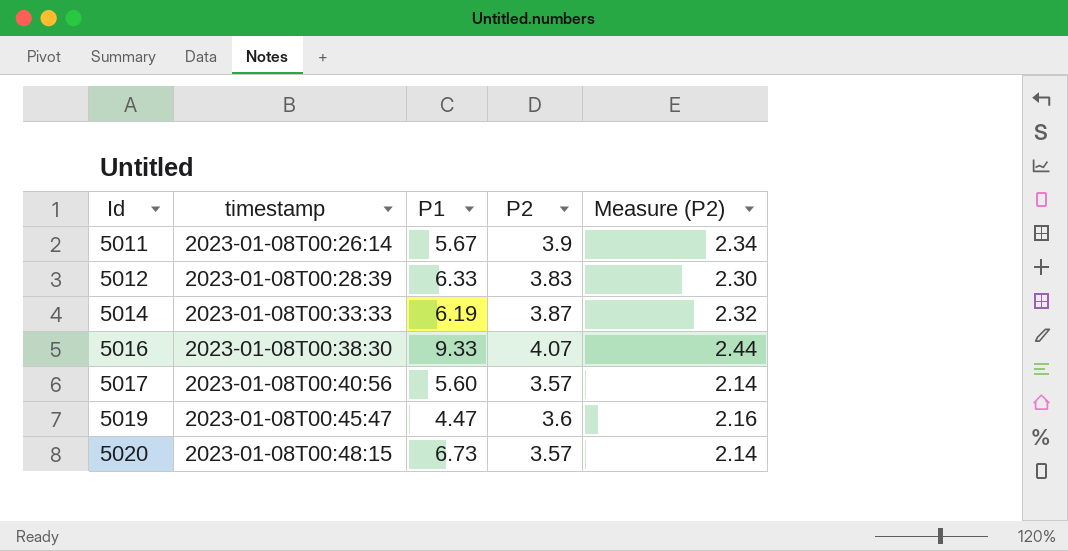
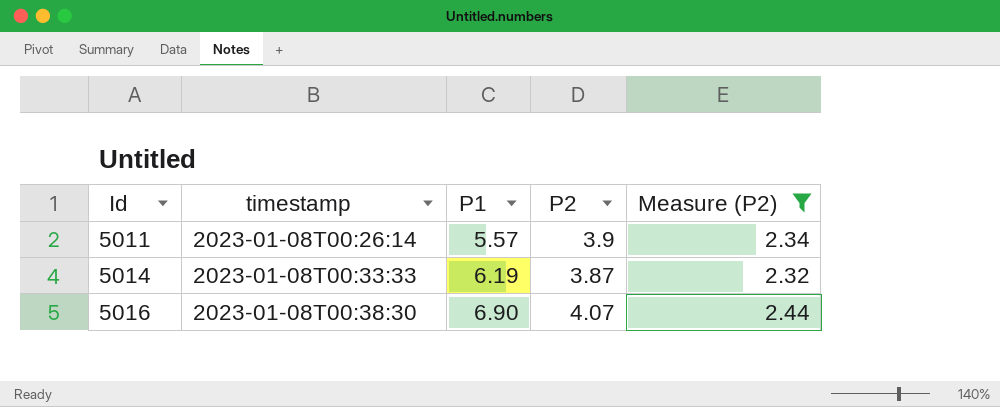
filter: none -> Measure (P2) >= 2.32
5011 | P1: 5.67 -> 5.57
5016 | P1: 9.33 -> 6.90

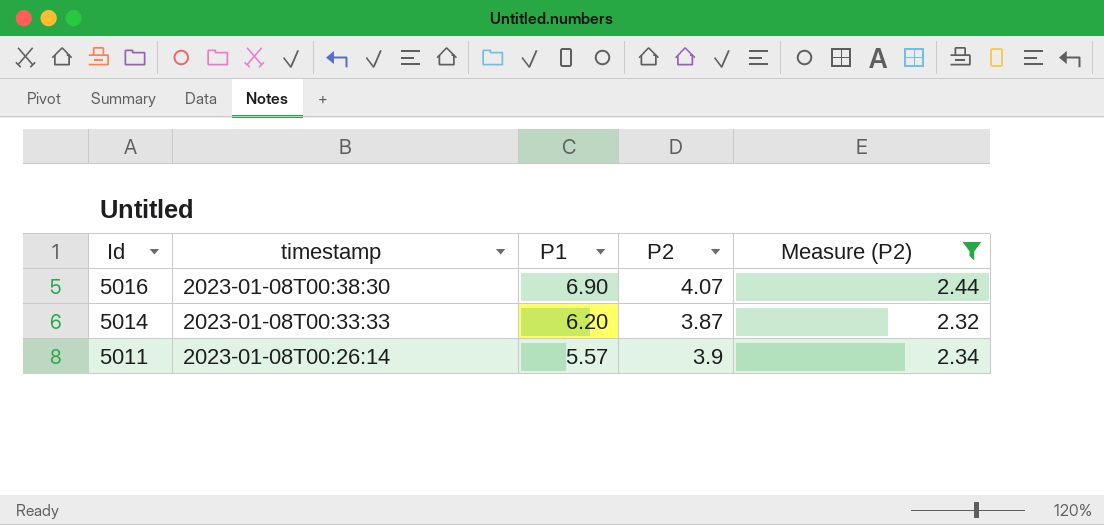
row order: Id ascending -> Id descending
5014 | P1: 6.19 -> 6.20

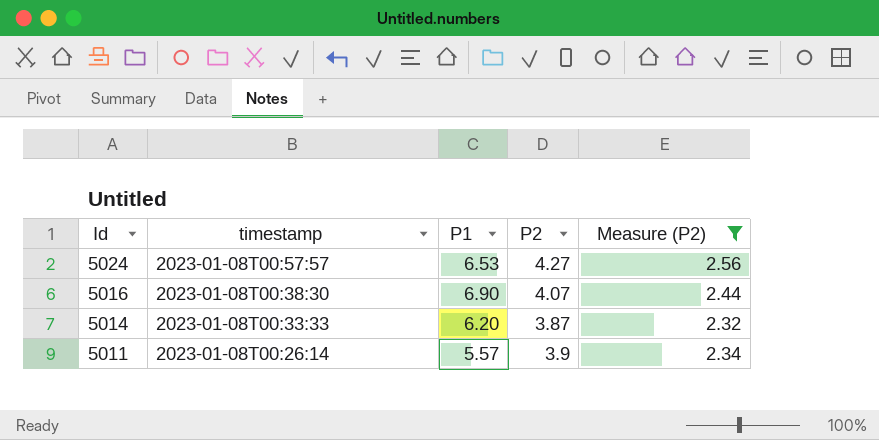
row 5024: none -> 2023-01-08T00:57:57 | 6.53 | 4.27 | 2.56

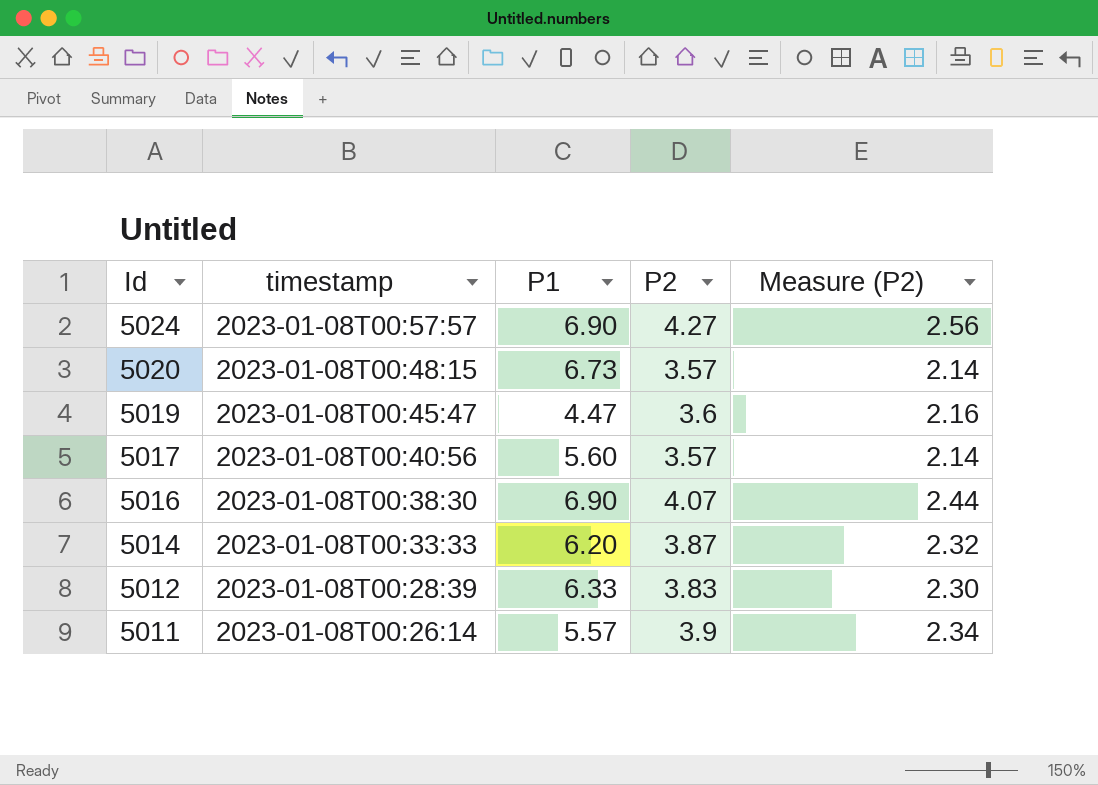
filter: Measure (P2) >= 2.32 -> none
5024 | P1: 6.53 -> 6.90

